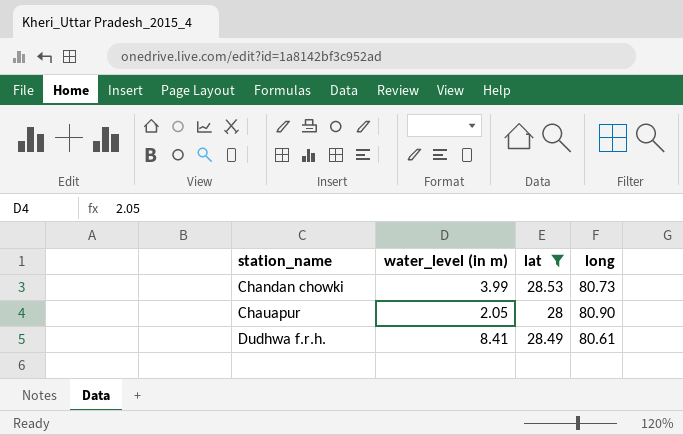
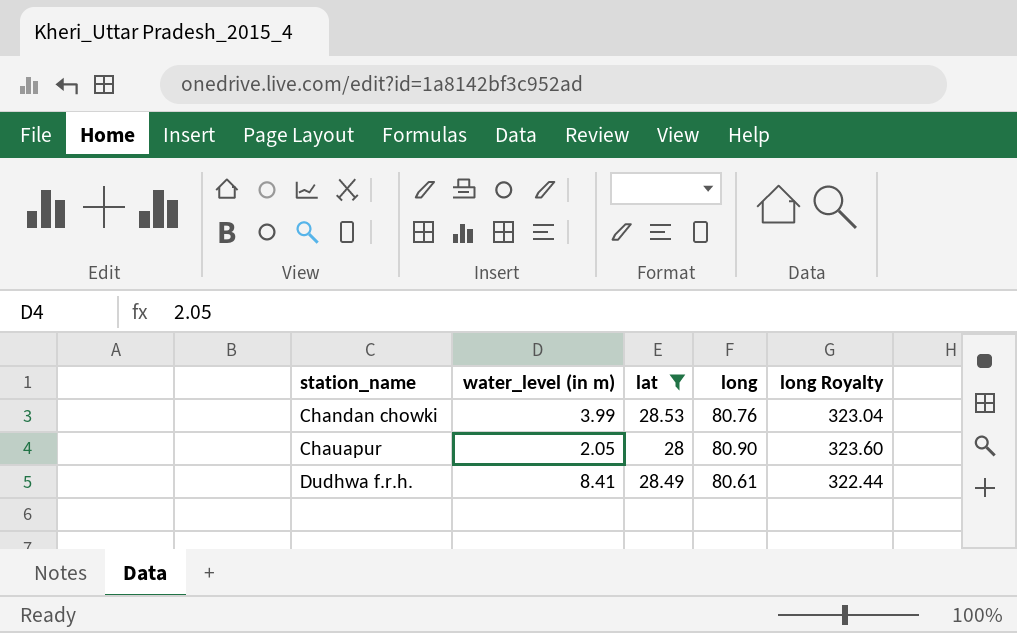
column long Royalty | formula: none -> [long] * 4
Chandan chowki | long: 80.73 -> 80.76

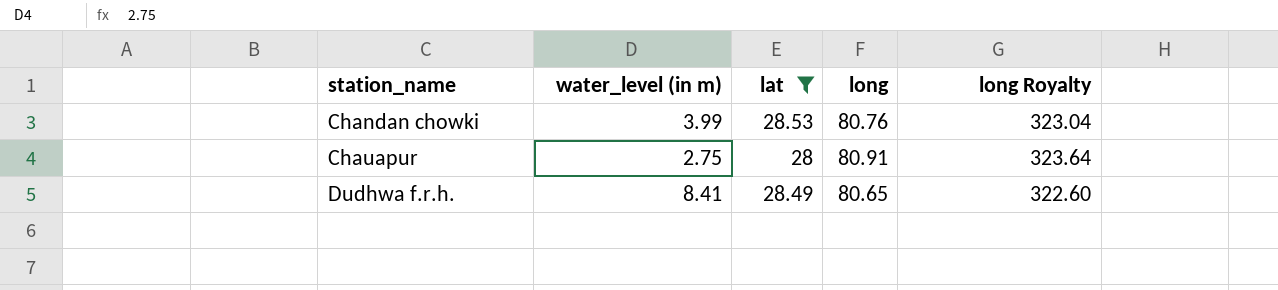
Chauapur | water_level (in m): 2.05 -> 2.75
Chauapur | long: 80.90 -> 80.91
Chauapur | long Royalty: 323.60 -> 323.64
Dudhwa f.r.h. | long: 80.61 -> 80.65
Dudhwa f.r.h. | long Royalty: 322.44 -> 322.60

